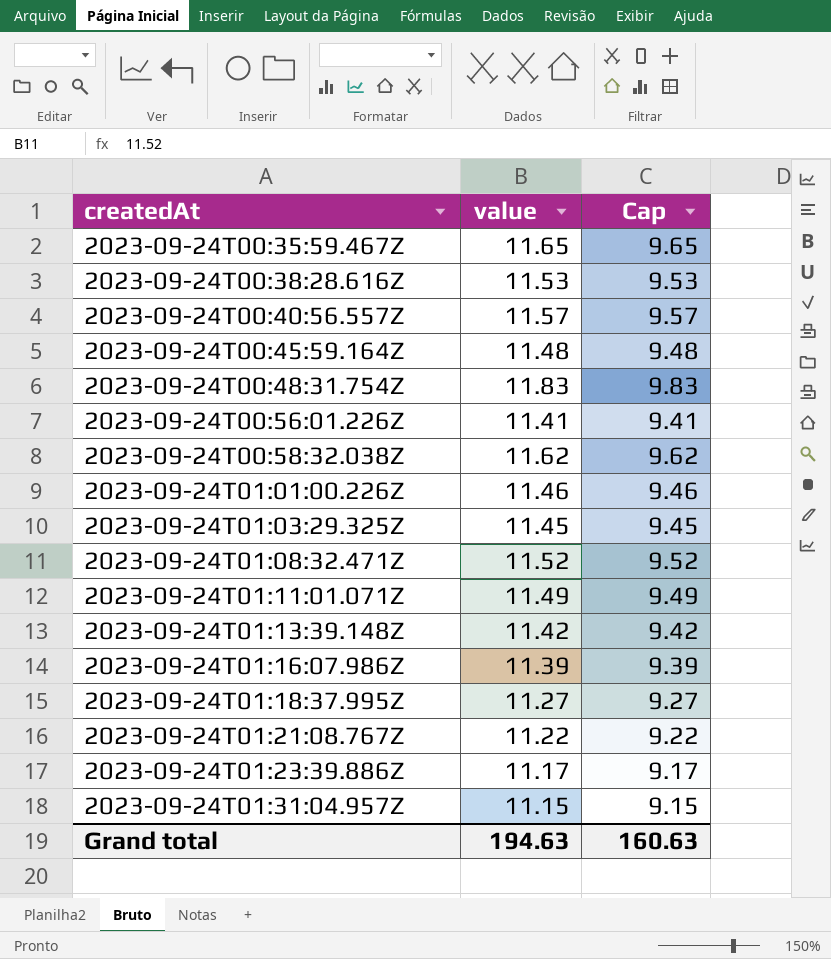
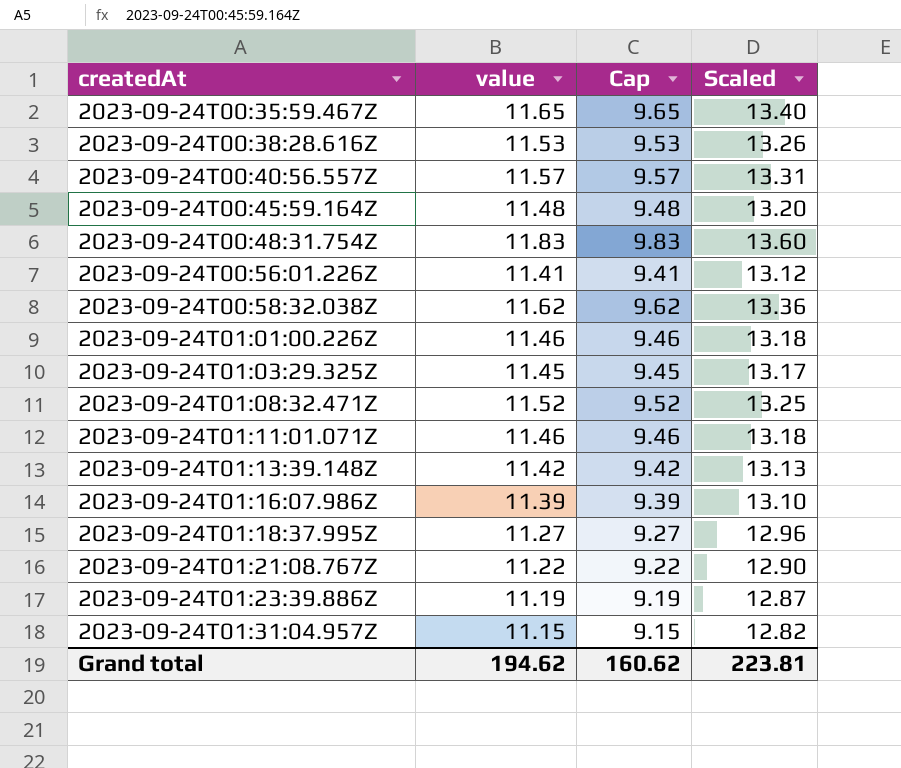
column Scaled | formula: none -> [value] * 1.15
2023-09-24T01:11:01.071Z | value: 11.49 -> 11.46
2023-09-24T01:11:01.071Z | Cap: 9.49 -> 9.46
2023-09-24T01:23:39.886Z | value: 11.17 -> 11.19
2023-09-24T01:23:39.886Z | Cap: 9.17 -> 9.19
Grand total | value: 194.63 -> 194.62
Grand total | Cap: 160.63 -> 160.62

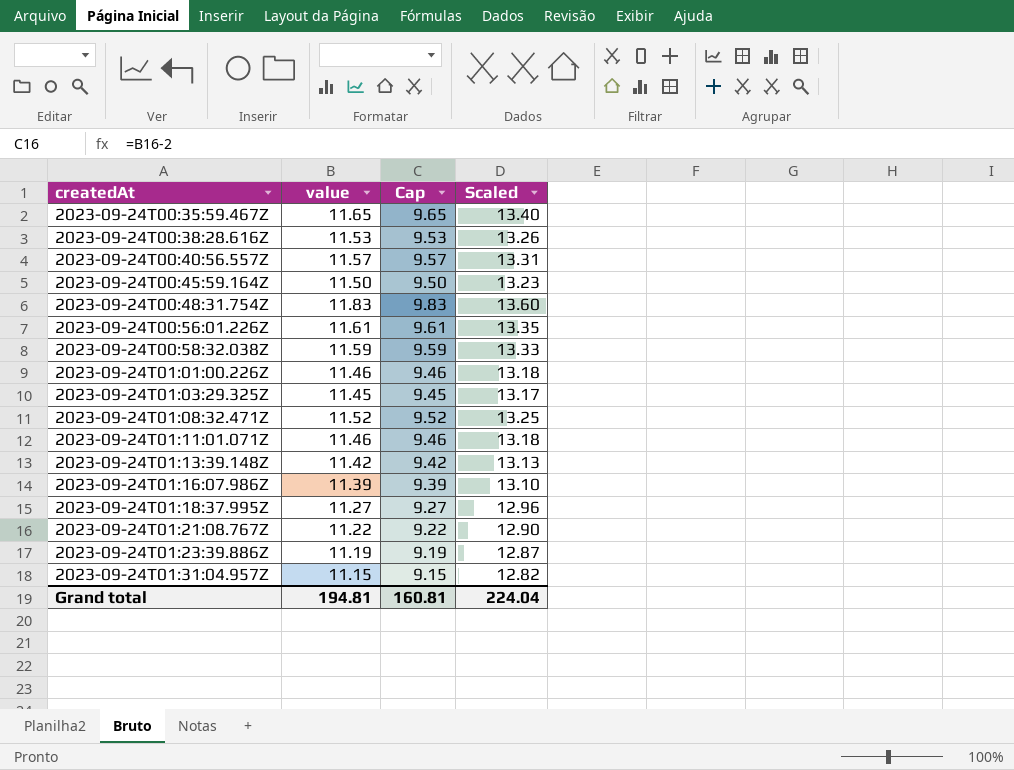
2023-09-24T00:45:59.164Z | value: 11.48 -> 11.50
2023-09-24T00:45:59.164Z | Cap: 9.48 -> 9.50
2023-09-24T00:45:59.164Z | Scaled: 13.20 -> 13.23
2023-09-24T00:56:01.226Z | value: 11.41 -> 11.61
2023-09-24T00:56:01.226Z | Cap: 9.41 -> 9.61
2023-09-24T00:56:01.226Z | Scaled: 13.12 -> 13.35
2023-09-24T00:58:32.038Z | value: 11.62 -> 11.59
2023-09-24T00:58:32.038Z | Cap: 9.62 -> 9.59
2023-09-24T00:58:32.038Z | Scaled: 13.36 -> 13.33
Grand total | value: 194.62 -> 194.81
Grand total | Cap: 160.62 -> 160.81
Grand total | Scaled: 223.81 -> 224.04

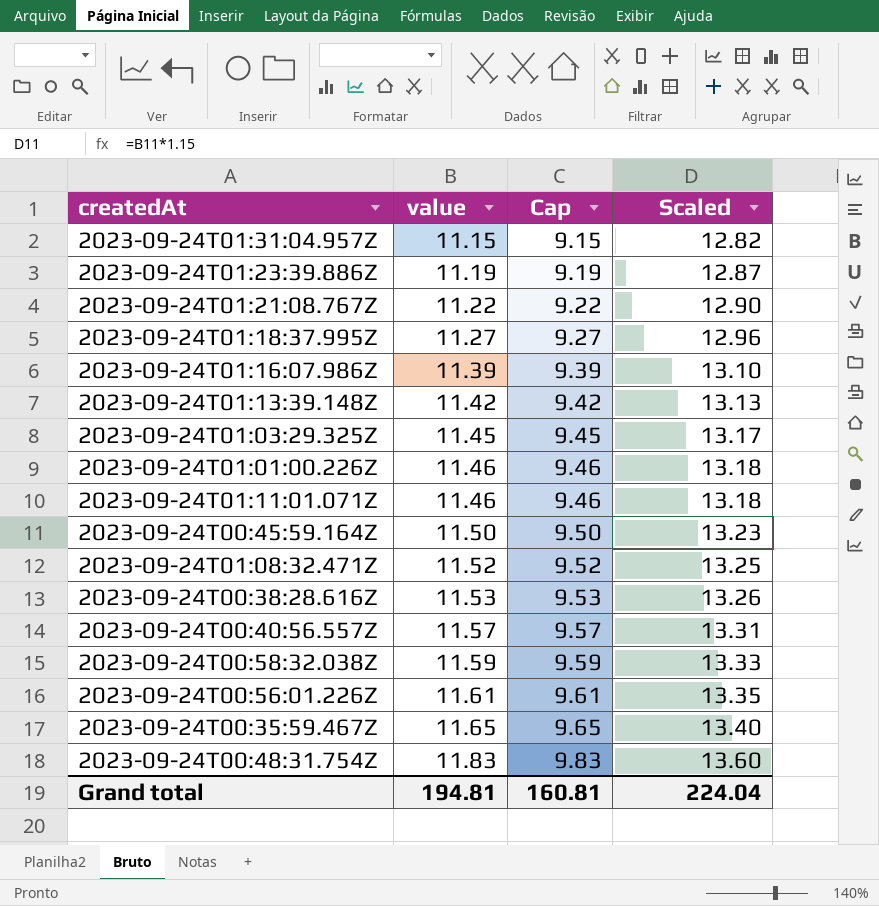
row order: createdAt ascending -> value ascending

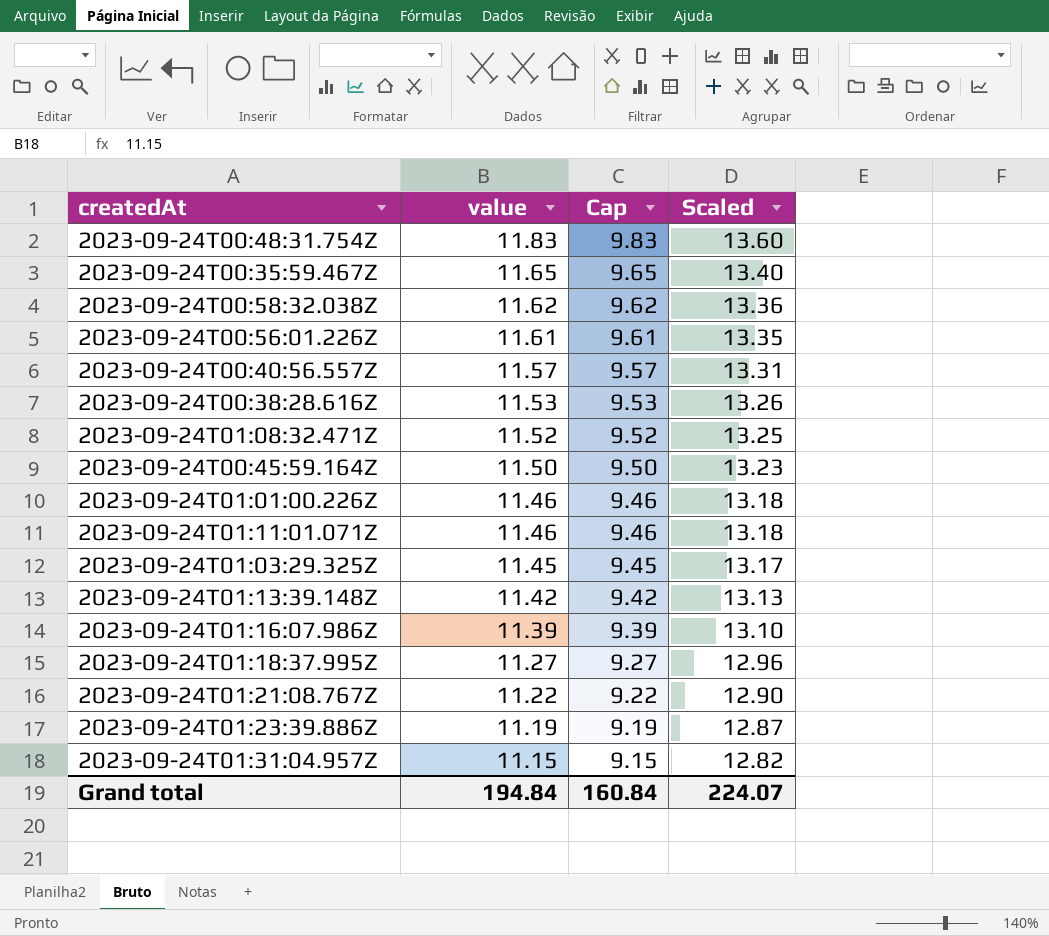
row order: value ascending -> value descending
2023-09-24T00:58:32.038Z | value: 11.59 -> 11.62
2023-09-24T00:58:32.038Z | Cap: 9.59 -> 9.62
2023-09-24T00:58:32.038Z | Scaled: 13.33 -> 13.36
Grand total | value: 194.81 -> 194.84
Grand total | Cap: 160.81 -> 160.84
Grand total | Scaled: 224.04 -> 224.07

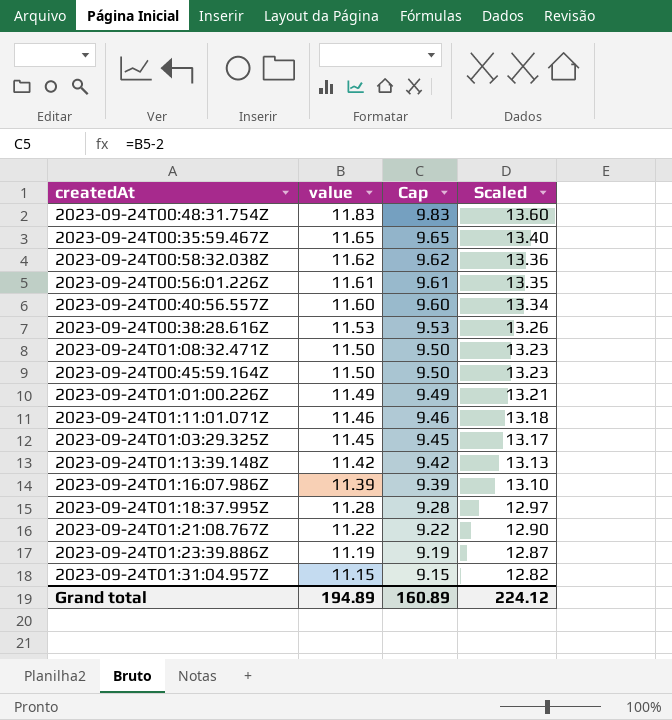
2023-09-24T00:40:56.557Z | value: 11.57 -> 11.60
2023-09-24T00:40:56.557Z | Cap: 9.57 -> 9.60
2023-09-24T00:40:56.557Z | Scaled: 13.31 -> 13.34
2023-09-24T01:08:32.471Z | value: 11.52 -> 11.50
2023-09-24T01:08:32.471Z | Cap: 9.52 -> 9.50
2023-09-24T01:08:32.471Z | Scaled: 13.25 -> 13.23
2023-09-24T01:01:00.226Z | value: 11.46 -> 11.49
2023-09-24T01:01:00.226Z | Cap: 9.46 -> 9.49
2023-09-24T01:01:00.226Z | Scaled: 13.18 -> 13.21
2023-09-24T01:18:37.995Z | value: 11.27 -> 11.28
2023-09-24T01:18:37.995Z | Cap: 9.27 -> 9.28
2023-09-24T01:18:37.995Z | Scaled: 12.96 -> 12.97
Grand total | value: 194.84 -> 194.89
Grand total | Cap: 160.84 -> 160.89
Grand total | Scaled: 224.07 -> 224.12

